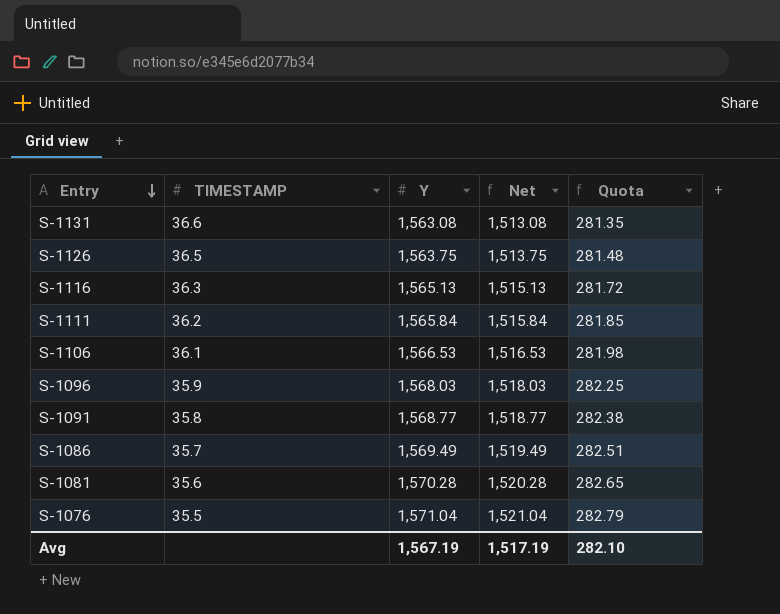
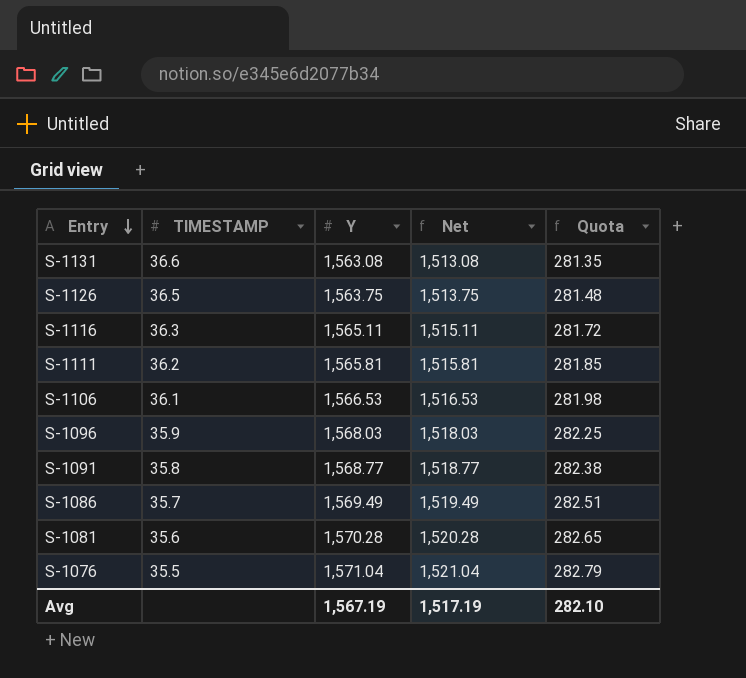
S-1116 | Y: 1,565.13 -> 1,565.11
S-1116 | Net: 1,515.13 -> 1,515.11
S-1111 | Y: 1,565.84 -> 1,565.81
S-1111 | Net: 1,515.84 -> 1,515.81

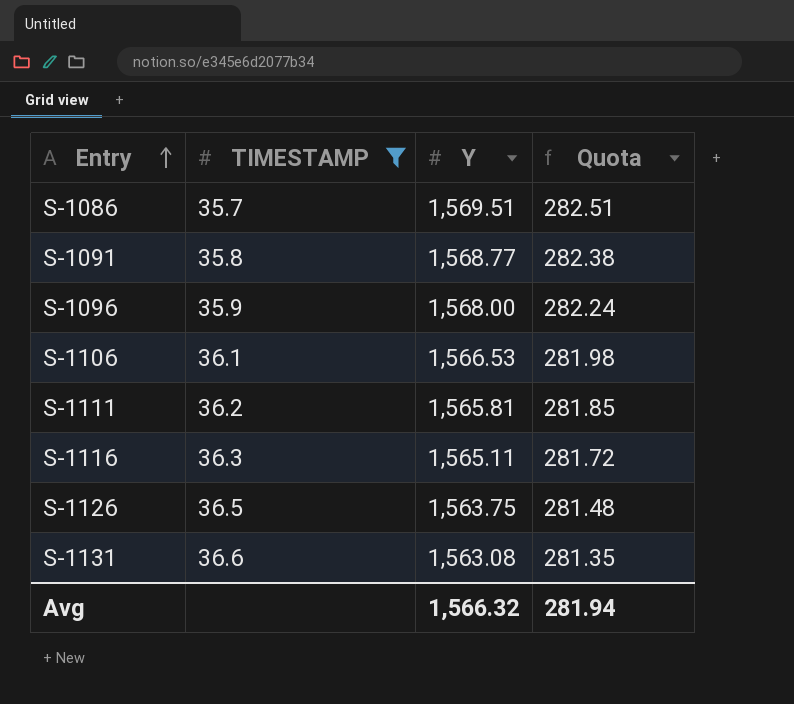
filter: none -> TIMESTAMP >= 35.7
row order: Entry descending -> Entry ascending
column Net | formula: [Y] - 50 -> none
S-1086 | Y: 1,569.49 -> 1,569.51
S-1096 | Y: 1,568.03 -> 1,568.00
S-1096 | Quota: 282.25 -> 282.24
Avg | Y: 1,567.19 -> 1,566.32
Avg | Quota: 282.10 -> 281.94

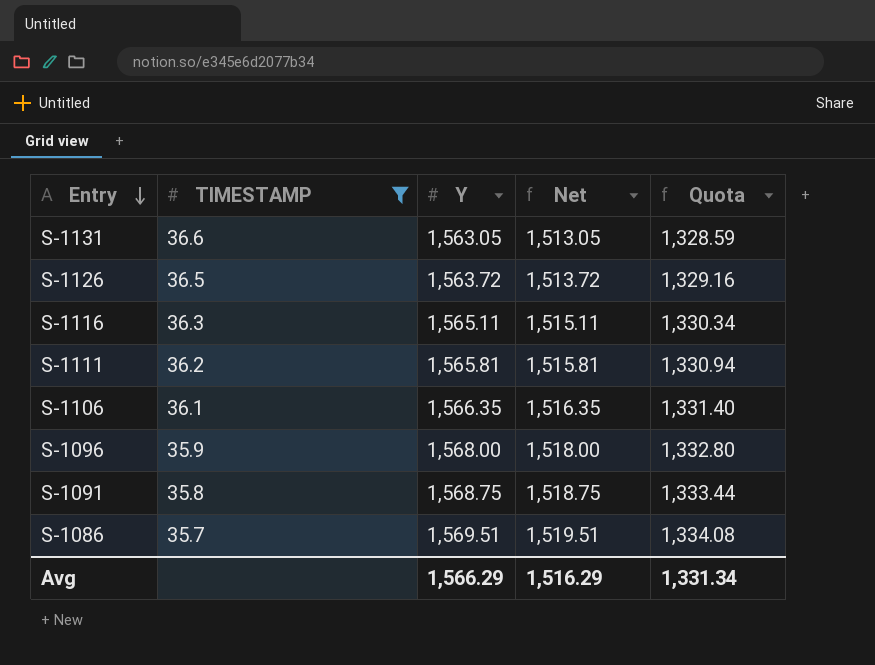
row order: Entry ascending -> Entry descending
column Net | formula: none -> [Y] - 50
column Quota | formula: [Y] * 0.18 -> [Y] * 0.85
S-1131 | Y: 1,563.08 -> 1,563.05
S-1126 | Y: 1,563.75 -> 1,563.72
S-1106 | Y: 1,566.53 -> 1,566.35
S-1091 | Y: 1,568.77 -> 1,568.75
Avg | Y: 1,566.32 -> 1,566.29
Avg | Quota: 281.94 -> 1,331.34

